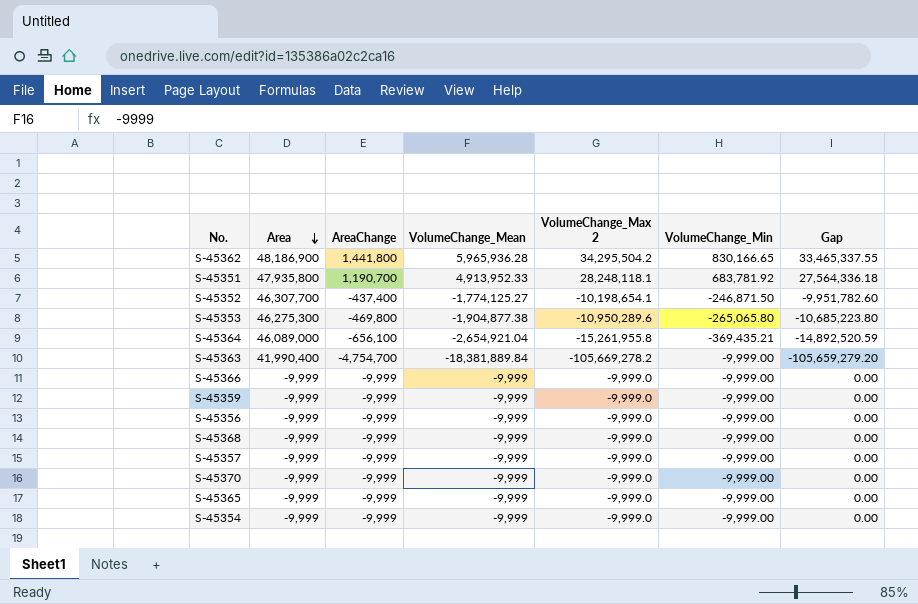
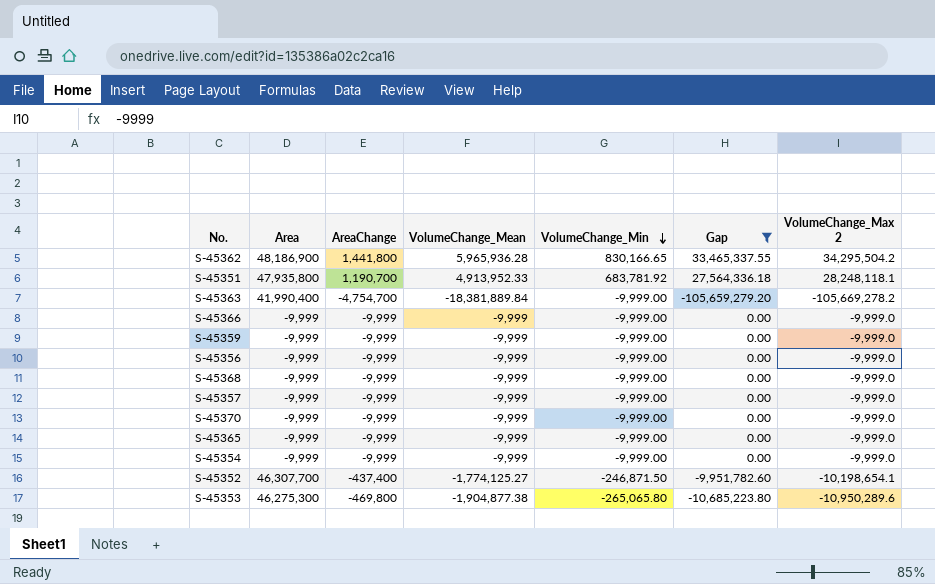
filter: none -> Gap != -14,892,520.59
row order: Area descending -> VolumeChange_Min descending
column VolumeChange_Max 2 | position: 5 -> 7

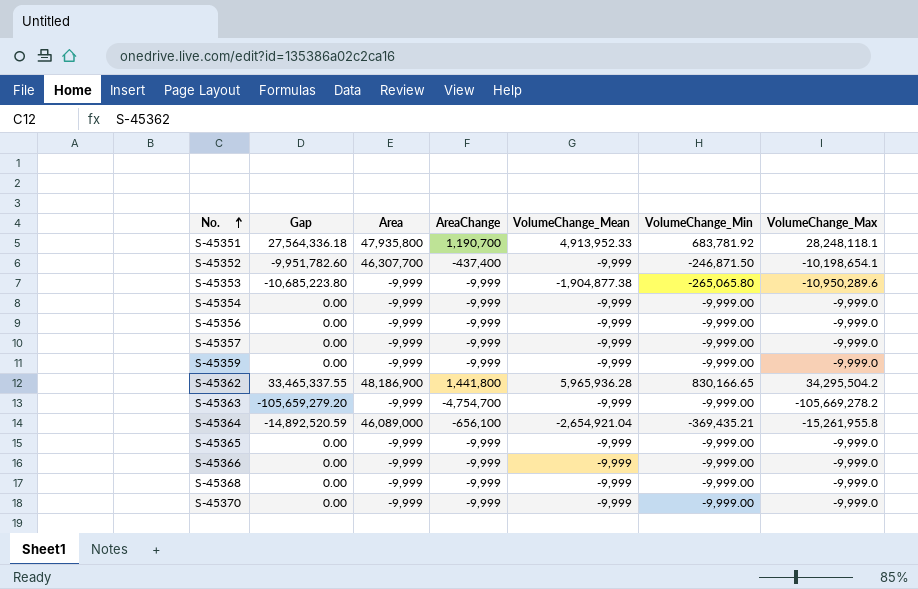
filter: Gap != -14,892,520.59 -> none
row order: VolumeChange_Min descending -> No. ascending
column Gap | position: 6 -> 2
column name: VolumeChange_Max 2 -> VolumeChange_Max
S-45352 | VolumeChange_Mean: -1,774,125.27 -> -9,999
S-45353 | Area: 46,275,300 -> -9,999
S-45353 | AreaChange: -469,800 -> -9,999
S-45363 | Area: 41,990,400 -> -9,999
S-45363 | VolumeChange_Mean: -18,381,889.84 -> -9,999

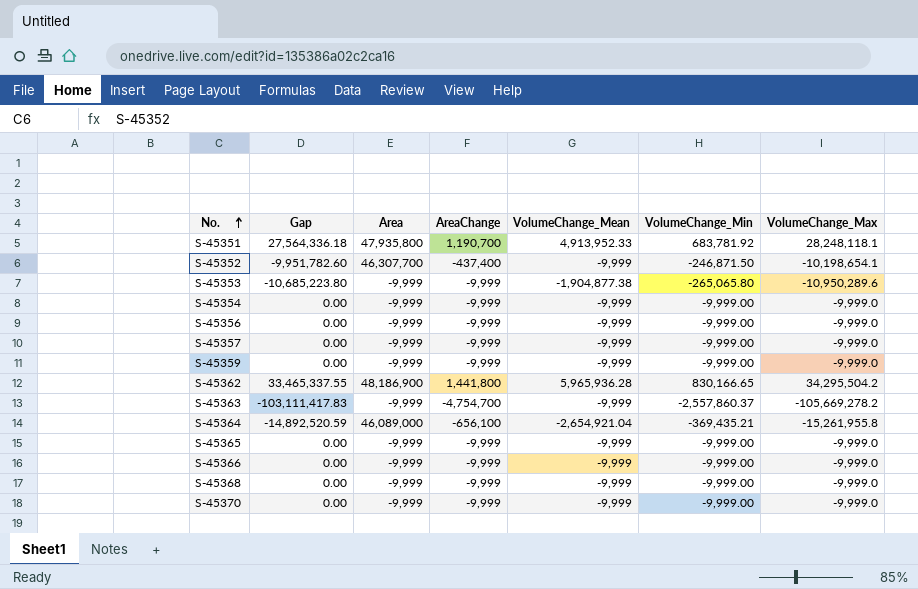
S-45363 | Gap: -105,659,279.20 -> -103,111,417.83
S-45363 | VolumeChange_Min: -9,999.00 -> -2,557,860.37

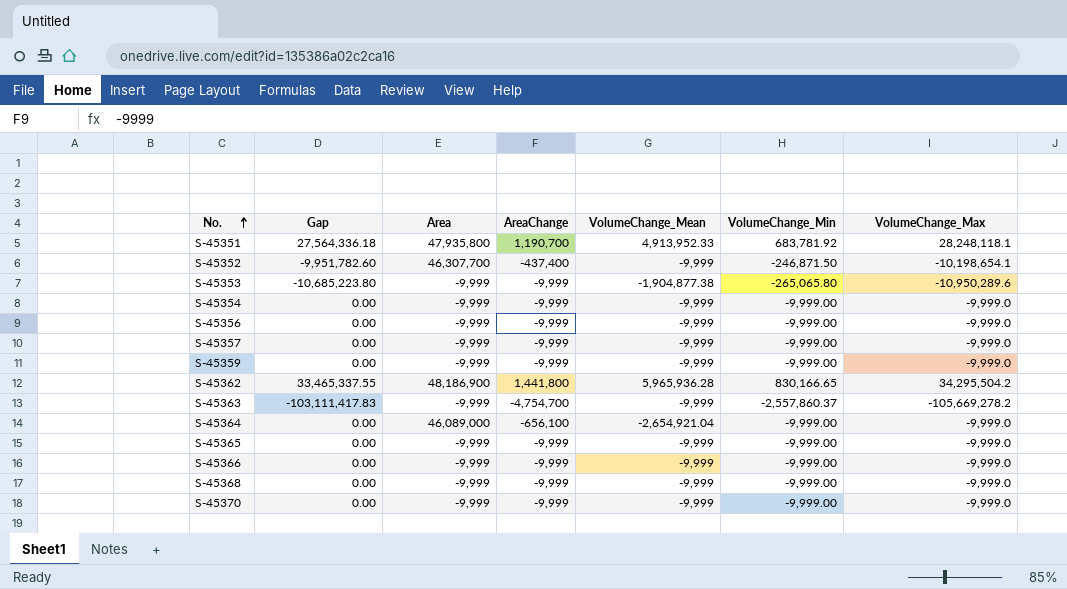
S-45364 | Gap: -14,892,520.59 -> 0.00
S-45364 | VolumeChange_Min: -369,435.21 -> -9,999.00
S-45364 | VolumeChange_Max: -15,261,955.8 -> -9,999.0

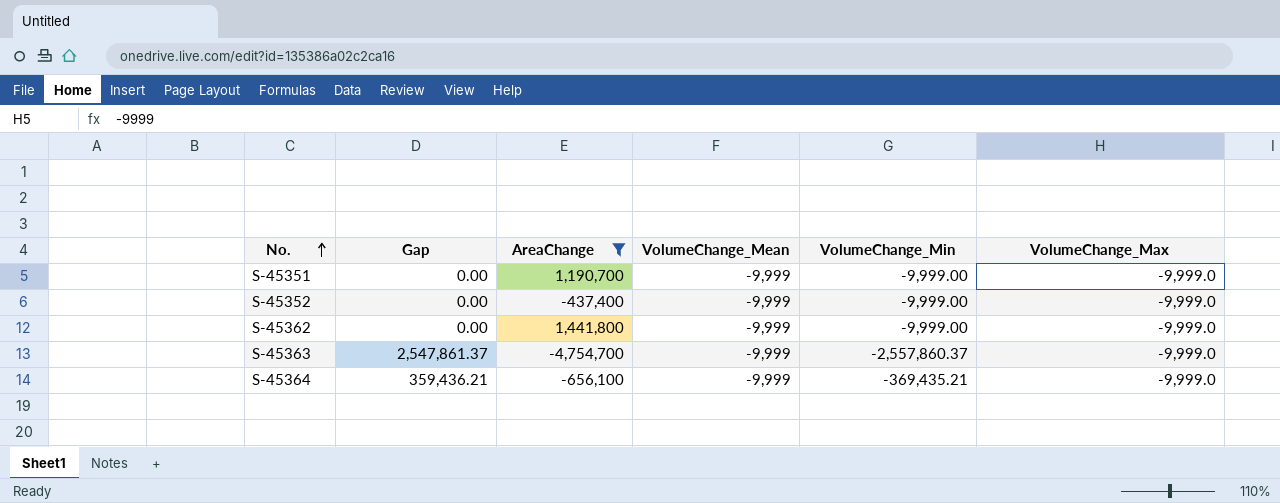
filter: none -> AreaChange != -9,999
column Area | position: 3 -> none
S-45351 | Gap: 27,564,336.18 -> 0.00
S-45351 | VolumeChange_Mean: 4,913,952.33 -> -9,999
S-45351 | VolumeChange_Min: 683,781.92 -> -9,999.00
S-45351 | VolumeChange_Max: 28,248,118.1 -> -9,999.0
S-45352 | Gap: -9,951,782.60 -> 0.00
S-45352 | VolumeChange_Min: -246,871.50 -> -9,999.00
S-45352 | VolumeChange_Max: -10,198,654.1 -> -9,999.0
S-45362 | Gap: 33,465,337.55 -> 0.00
S-45362 | VolumeChange_Mean: 5,965,936.28 -> -9,999
S-45362 | VolumeChange_Min: 830,166.65 -> -9,999.00
S-45362 | VolumeChange_Max: 34,295,504.2 -> -9,999.0
S-45363 | Gap: -103,111,417.83 -> 2,547,861.37
S-45363 | VolumeChange_Max: -105,669,278.2 -> -9,999.0
S-45364 | Gap: 0.00 -> 359,436.21
S-45364 | VolumeChange_Mean: -2,654,921.04 -> -9,999
S-45364 | VolumeChange_Min: -9,999.00 -> -369,435.21

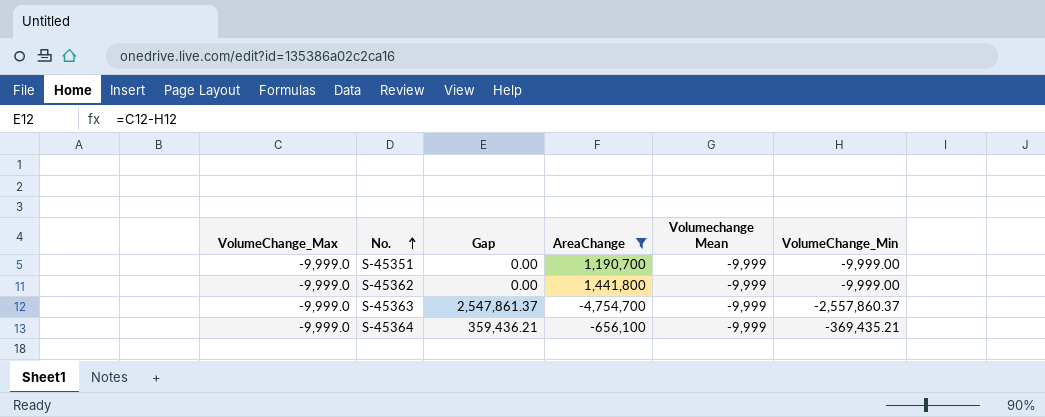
column VolumeChange_Max | position: 6 -> 1
column name: VolumeChange_Mean -> Volumechange Mean
row S-45352: 0.00 | -437,400 | -9,999 | -9,999.00 | -9,999.0 -> none

